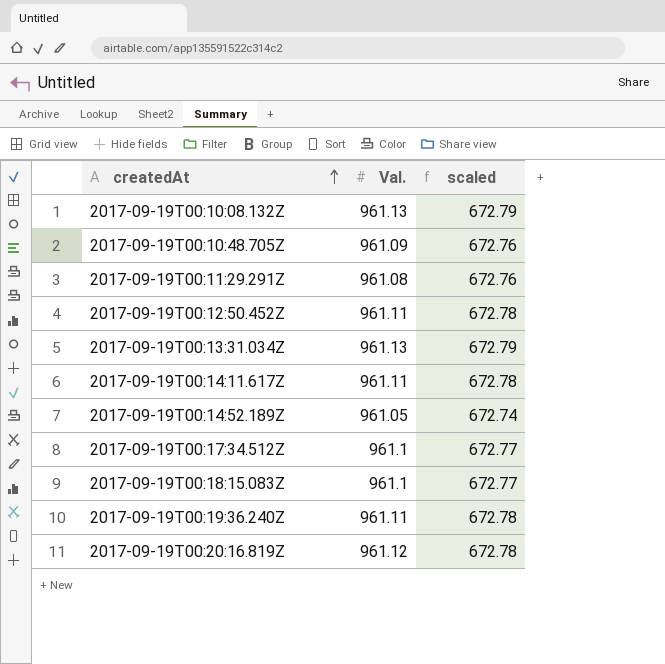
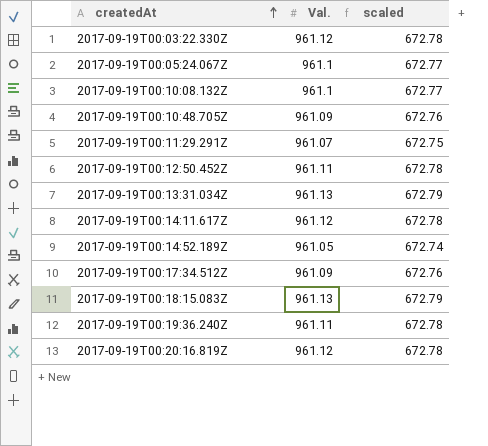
row 2017-09-19T00:03:22.330Z: none -> 961.12 | 672.78
row 2017-09-19T00:05:24.067Z: none -> 961.1 | 672.77
2017-09-19T00:10:08.132Z | Val.: 961.13 -> 961.1
2017-09-19T00:10:08.132Z | scaled: 672.79 -> 672.77
2017-09-19T00:11:29.291Z | Val.: 961.08 -> 961.07
2017-09-19T00:11:29.291Z | scaled: 672.76 -> 672.75
2017-09-19T00:14:11.617Z | Val.: 961.11 -> 961.12
2017-09-19T00:17:34.512Z | Val.: 961.1 -> 961.09
2017-09-19T00:17:34.512Z | scaled: 672.77 -> 672.76
2017-09-19T00:18:15.083Z | Val.: 961.1 -> 961.13
2017-09-19T00:18:15.083Z | scaled: 672.77 -> 672.79

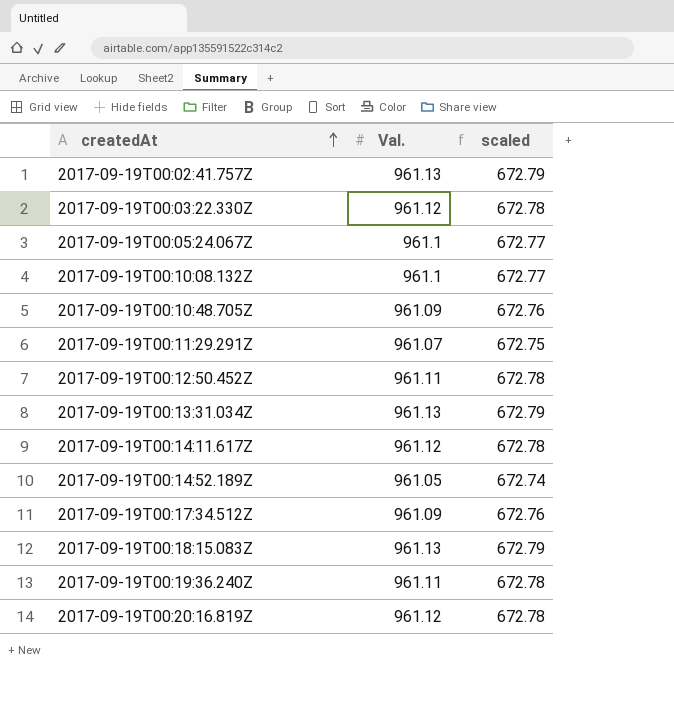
row 2017-09-19T00:02:41.757Z: none -> 961.13 | 672.79

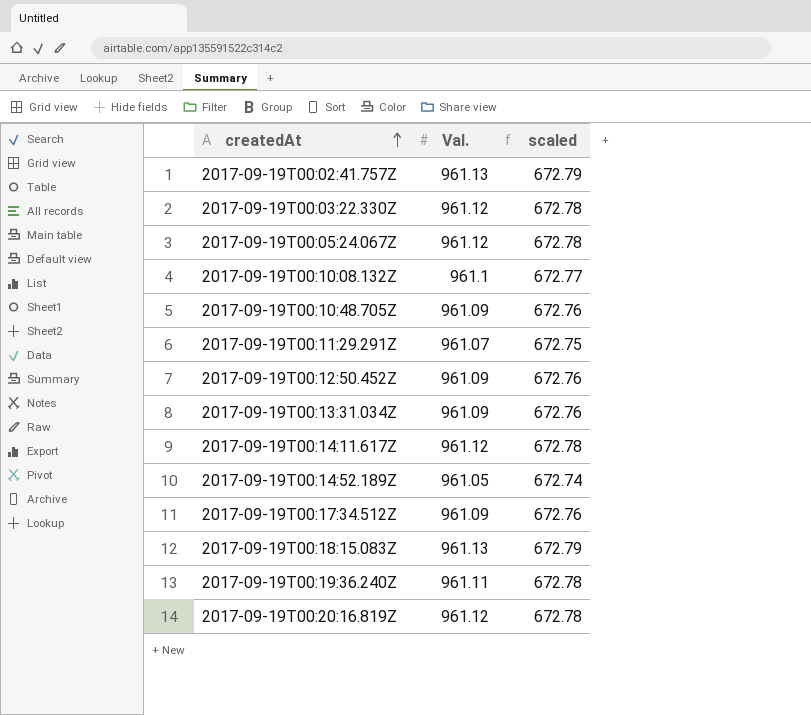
2017-09-19T00:05:24.067Z | Val.: 961.1 -> 961.12
2017-09-19T00:05:24.067Z | scaled: 672.77 -> 672.78
2017-09-19T00:12:50.452Z | Val.: 961.11 -> 961.09
2017-09-19T00:12:50.452Z | scaled: 672.78 -> 672.76
2017-09-19T00:13:31.034Z | Val.: 961.13 -> 961.09
2017-09-19T00:13:31.034Z | scaled: 672.79 -> 672.76

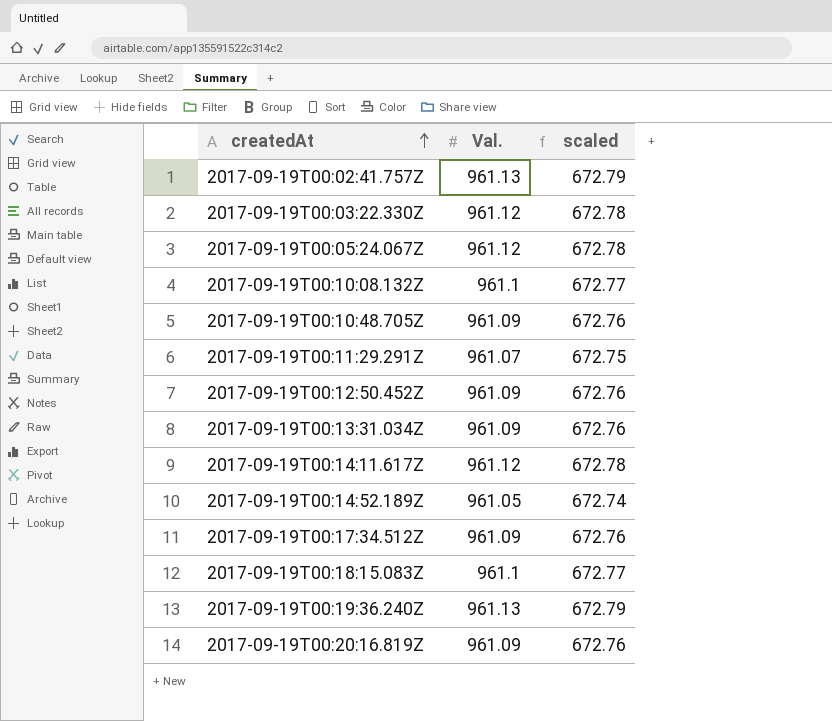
2017-09-19T00:18:15.083Z | Val.: 961.13 -> 961.1
2017-09-19T00:18:15.083Z | scaled: 672.79 -> 672.77
2017-09-19T00:19:36.240Z | Val.: 961.11 -> 961.13
2017-09-19T00:19:36.240Z | scaled: 672.78 -> 672.79
2017-09-19T00:20:16.819Z | Val.: 961.12 -> 961.09
2017-09-19T00:20:16.819Z | scaled: 672.78 -> 672.76

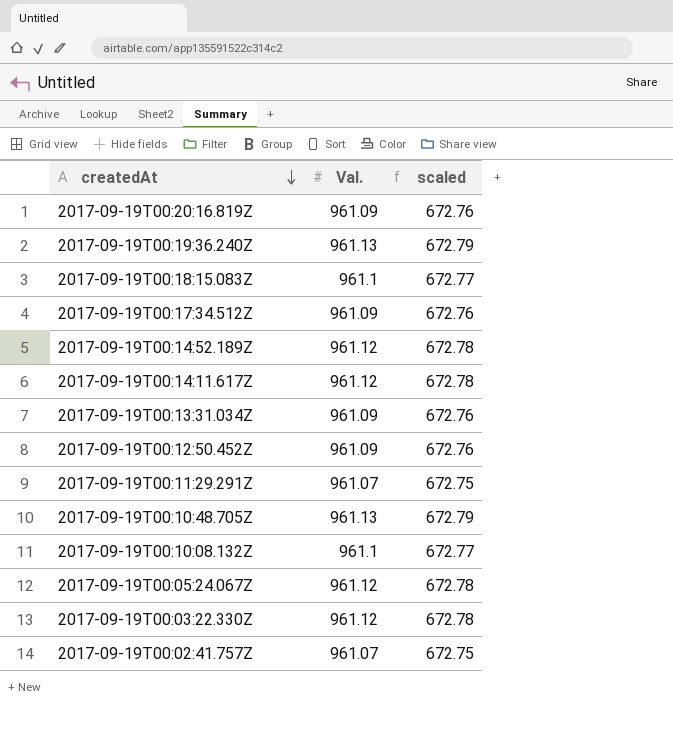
row order: createdAt ascending -> createdAt descending
2017-09-19T00:14:52.189Z | Val.: 961.05 -> 961.12
2017-09-19T00:14:52.189Z | scaled: 672.74 -> 672.78
2017-09-19T00:10:48.705Z | Val.: 961.09 -> 961.13
2017-09-19T00:10:48.705Z | scaled: 672.76 -> 672.79
2017-09-19T00:02:41.757Z | Val.: 961.13 -> 961.07
2017-09-19T00:02:41.757Z | scaled: 672.79 -> 672.75

